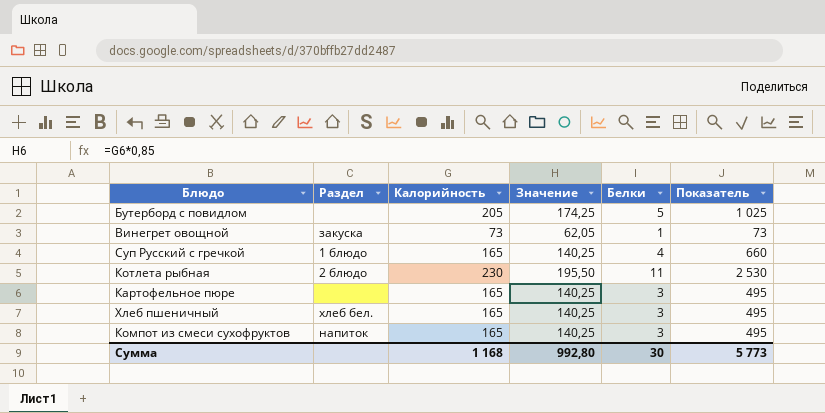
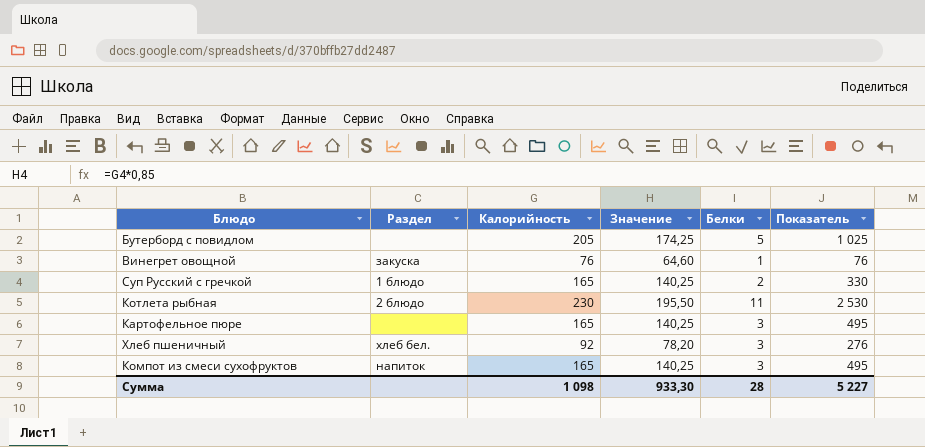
Винегрет овощной | Калорийность: 73 -> 76
Винегрет овощной | Значение: 62,05 -> 64,60
Винегрет овощной | Показатель: 73 -> 76
Суп Русский с гречкой | Белки: 4 -> 2
Суп Русский с гречкой | Показатель: 660 -> 330
Хлеб пшеничный | Калорийность: 165 -> 92
Хлеб пшеничный | Значение: 140,25 -> 78,20
Хлеб пшеничный | Показатель: 495 -> 276
Сумма | Калорийность: 1 168 -> 1 098
Сумма | Значение: 992,80 -> 933,30
Сумма | Белки: 30 -> 28
Сумма | Показатель: 5 773 -> 5 227

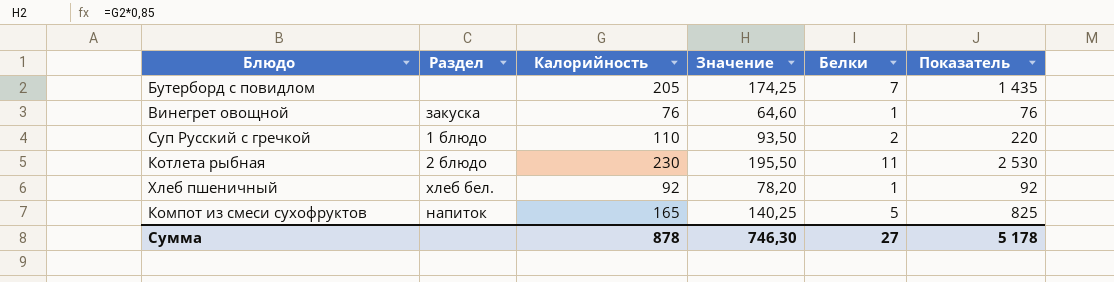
row Картофельное пюре: none | 165 | 140,25 | 3 | 495 -> none
Бутерборд с повидлом | Белки: 5 -> 7
Бутерборд с повидлом | Показатель: 1 025 -> 1 435
Суп Русский с гречкой | Калорийность: 165 -> 110
Суп Русский с гречкой | Значение: 140,25 -> 93,50
Суп Русский с гречкой | Показатель: 330 -> 220
Хлеб пшеничный | Белки: 3 -> 1
Хлеб пшеничный | Показатель: 276 -> 92
Компот из смеси сухофруктов | Белки: 3 -> 5
Компот из смеси сухофруктов | Показатель: 495 -> 825
Сумма | Калорийность: 1 098 -> 878
Сумма | Значение: 933,30 -> 746,30
Сумма | Белки: 28 -> 27
Сумма | Показатель: 5 227 -> 5 178

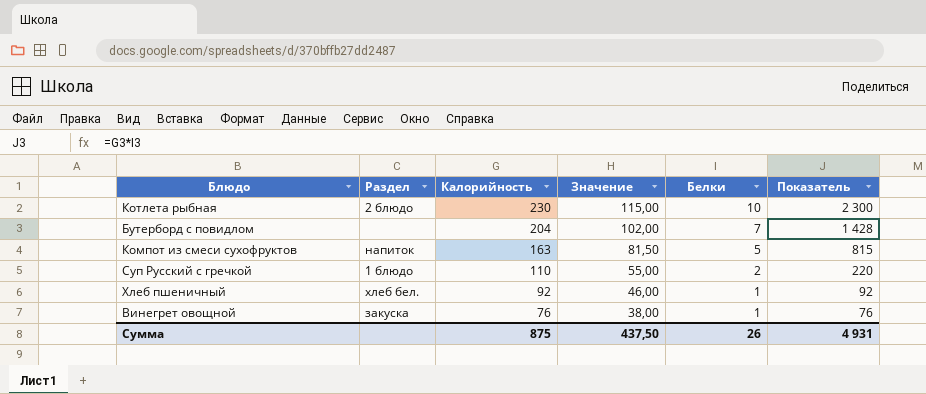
row order: none -> Калорийность descending
column Значение | formula: [Калорийность] * 0,85 -> [Калорийность] * 0,5
Котлета рыбная | Белки: 11 -> 10
Котлета рыбная | Показатель: 2 530 -> 2 300
Бутерборд с повидлом | Калорийность: 205 -> 204
Бутерборд с повидлом | Показатель: 1 435 -> 1 428
Компот из смеси сухофруктов | Калорийность: 165 -> 163
Компот из смеси сухофруктов | Показатель: 825 -> 815
Сумма | Калорийность: 878 -> 875
Сумма | Значение: 746,30 -> 437,50
Сумма | Белки: 27 -> 26
Сумма | Показатель: 5 178 -> 4 931

